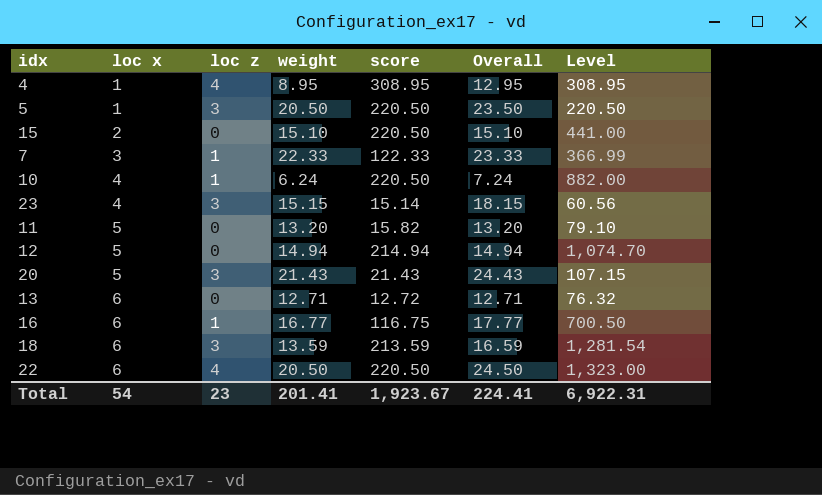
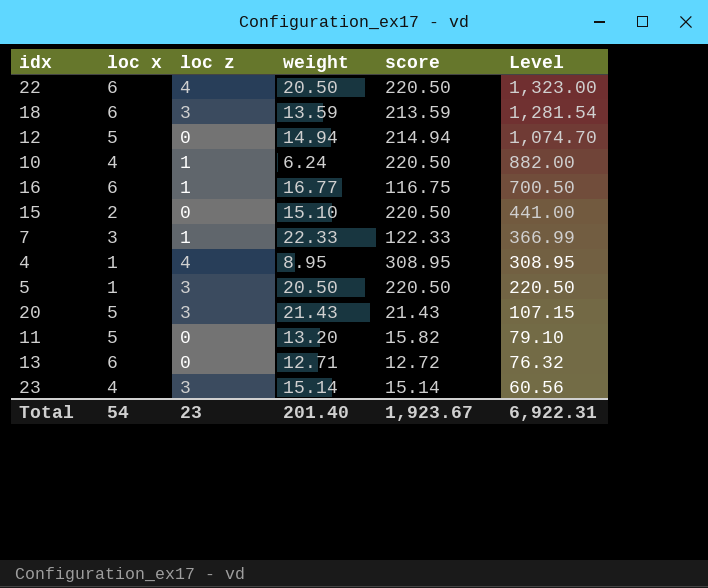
row order: loc x ascending -> Level descending
column Overall | formula: [loc z] + [weight] -> none
23 | weight: 15.15 -> 15.14
Total | weight: 201.41 -> 201.40

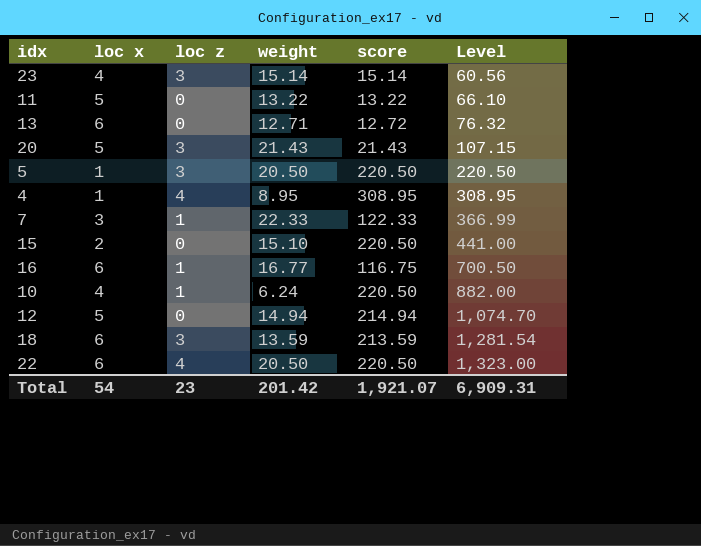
row order: Level descending -> Level ascending
11 | weight: 13.20 -> 13.22
11 | score: 15.82 -> 13.22
11 | Level: 79.10 -> 66.10
Total | weight: 201.40 -> 201.42
Total | score: 1,923.67 -> 1,921.07
Total | Level: 6,922.31 -> 6,909.31

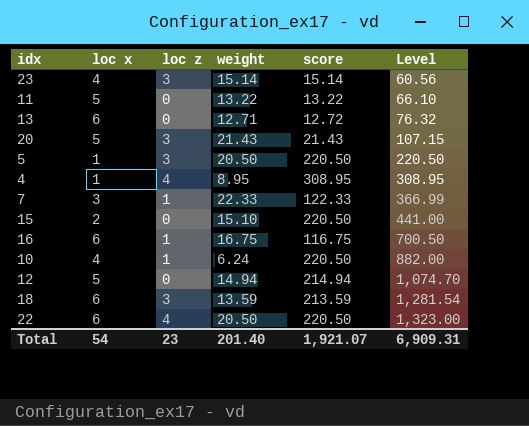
16 | weight: 16.77 -> 16.75
Total | weight: 201.42 -> 201.40

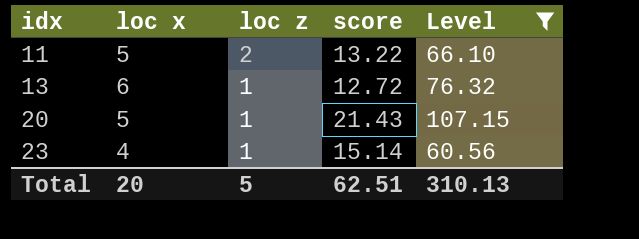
filter: none -> Level <= 107.15
row order: Level ascending -> idx ascending
column weight | position: 4 -> none
11 | loc z: 0 -> 2
13 | loc z: 0 -> 1
20 | loc z: 3 -> 1
23 | loc z: 3 -> 1
Total | loc x: 54 -> 20
Total | loc z: 23 -> 5
Total | score: 1,921.07 -> 62.51
Total | Level: 6,909.31 -> 310.13

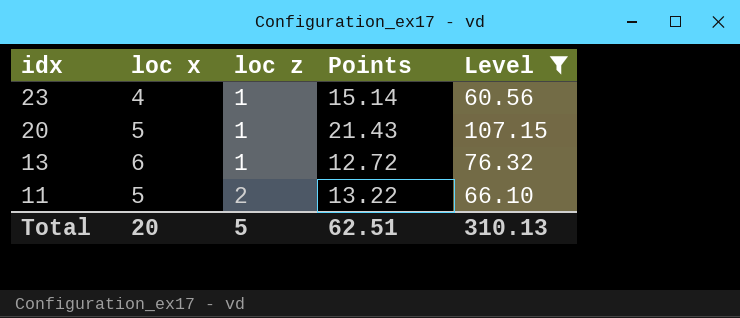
row order: idx ascending -> idx descending
column name: score -> Points

